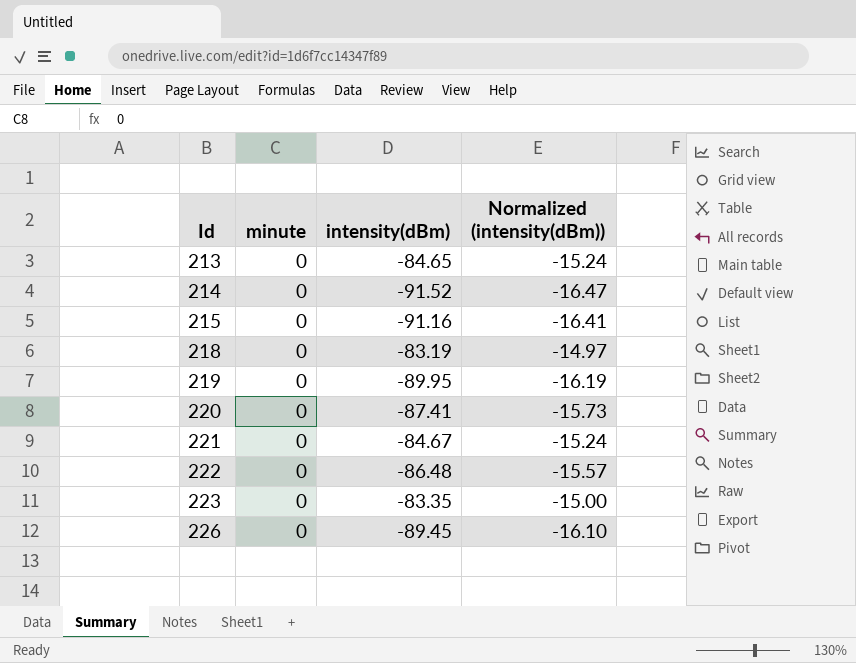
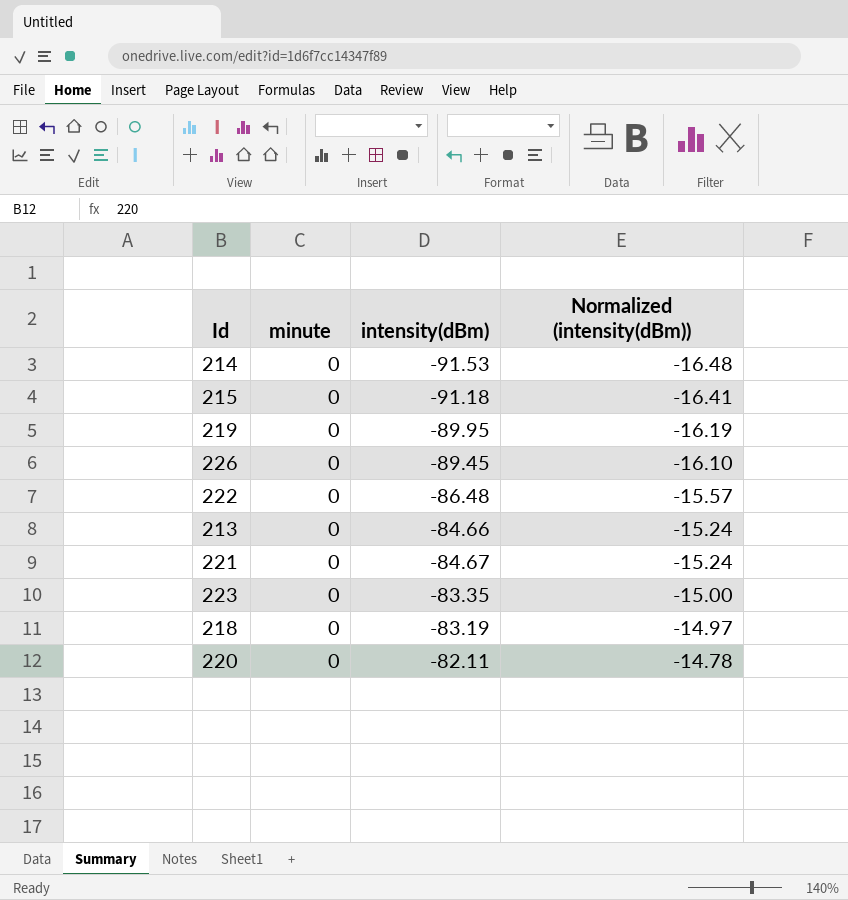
row order: Id ascending -> Normalized (intensity(dBm)) ascending
214 | intensity(dBm): -91.52 -> -91.53
214 | Normalized (intensity(dBm)): -16.47 -> -16.48
215 | intensity(dBm): -91.16 -> -91.18
213 | intensity(dBm): -84.65 -> -84.66
220 | intensity(dBm): -87.41 -> -82.11
220 | Normalized (intensity(dBm)): -15.73 -> -14.78

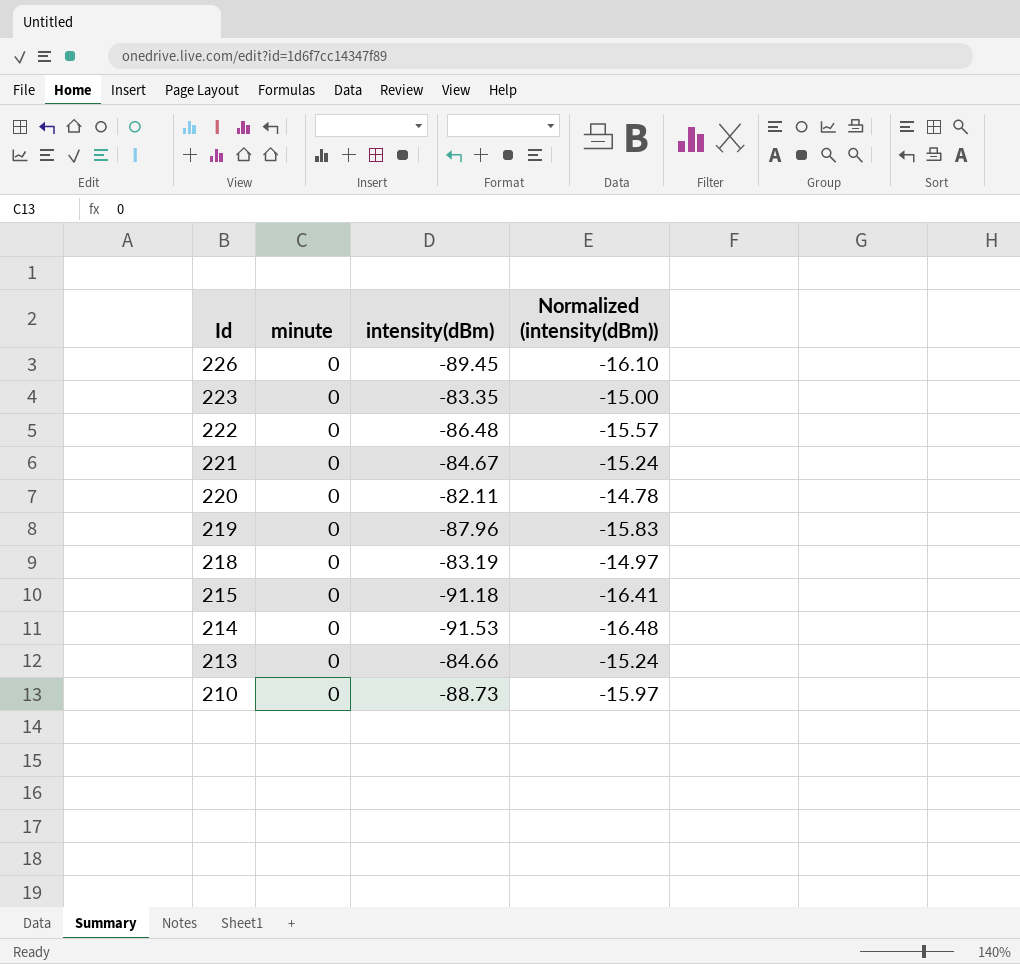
row order: Normalized (intensity(dBm)) ascending -> Id descending
219 | intensity(dBm): -89.95 -> -87.96
219 | Normalized (intensity(dBm)): -16.19 -> -15.83
row 210: none -> 0 | -88.73 | -15.97

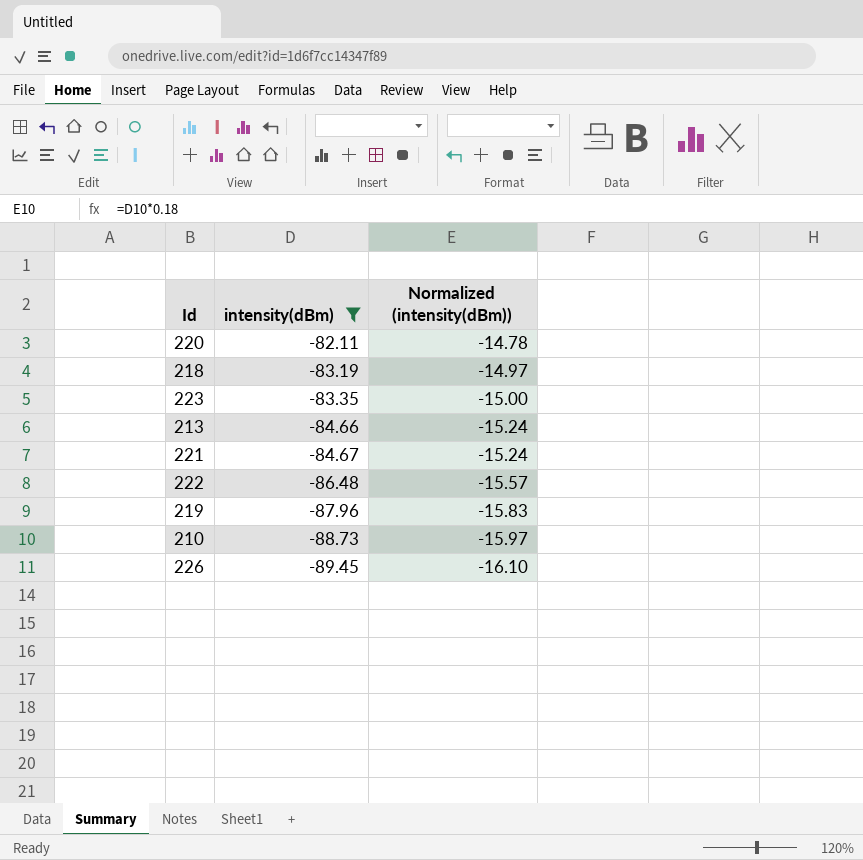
filter: none -> intensity(dBm) >= -89.45
row order: Id descending -> intensity(dBm) descending
column minute | position: 2 -> none

